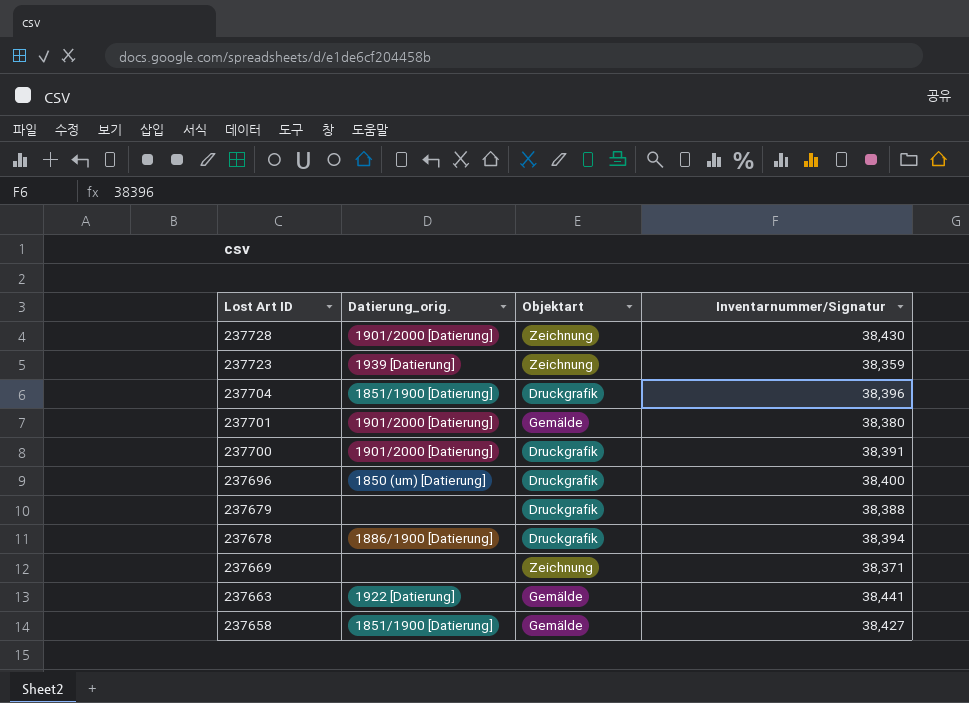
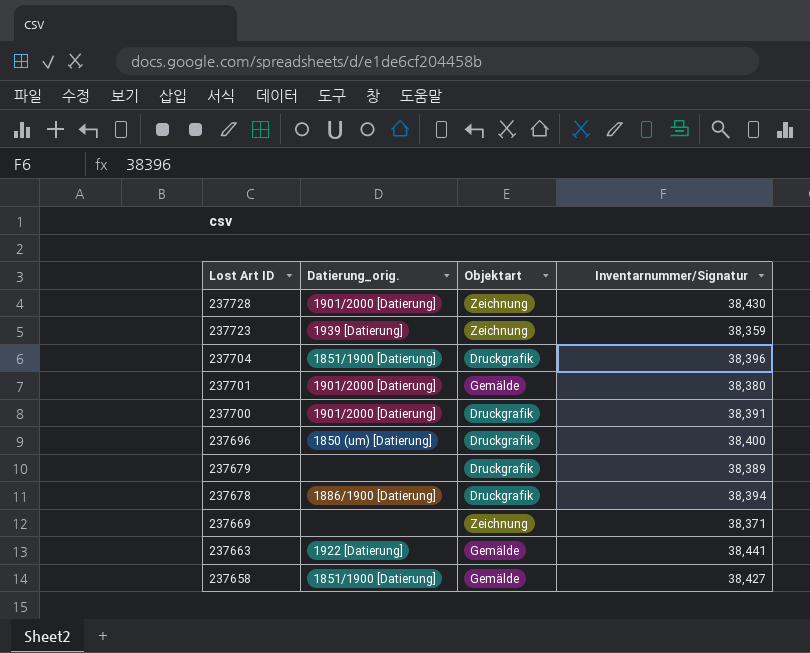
237679 | Inventarnummer/Signatur: 38,388 -> 38,389

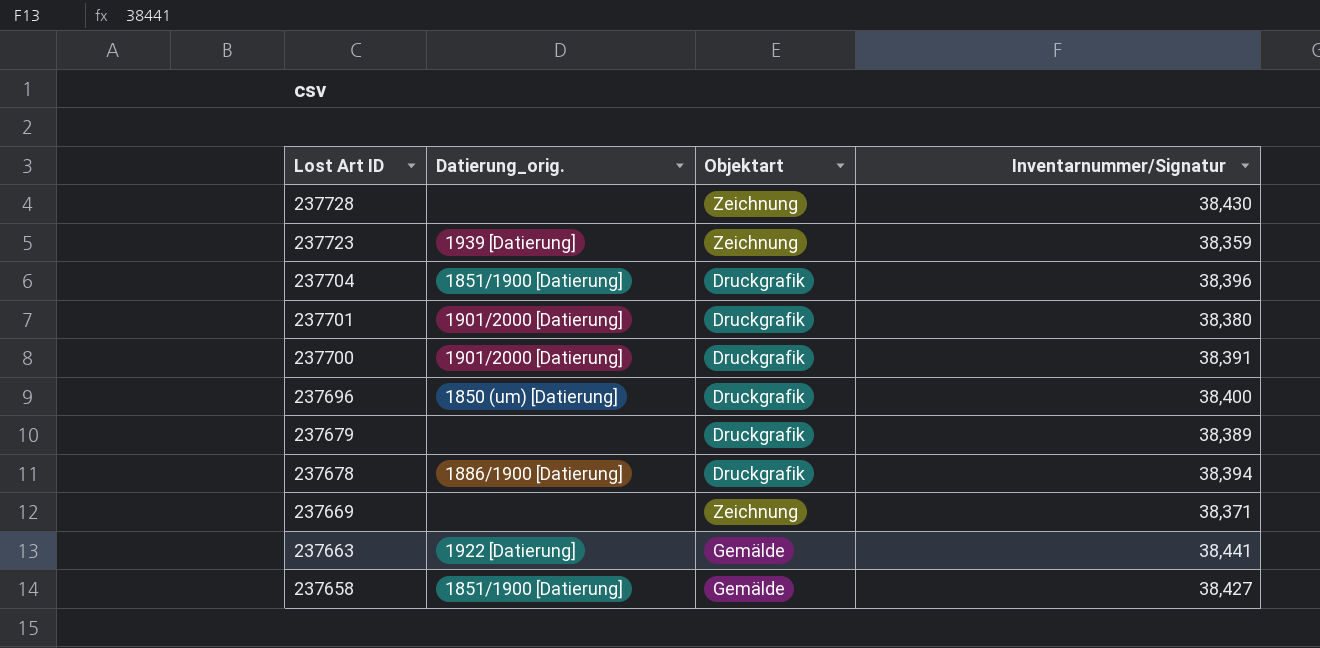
237728 | Datierung_orig.: 1901/2000 [Datierung] -> none
237701 | Objektart: Gemälde -> Druckgrafik

